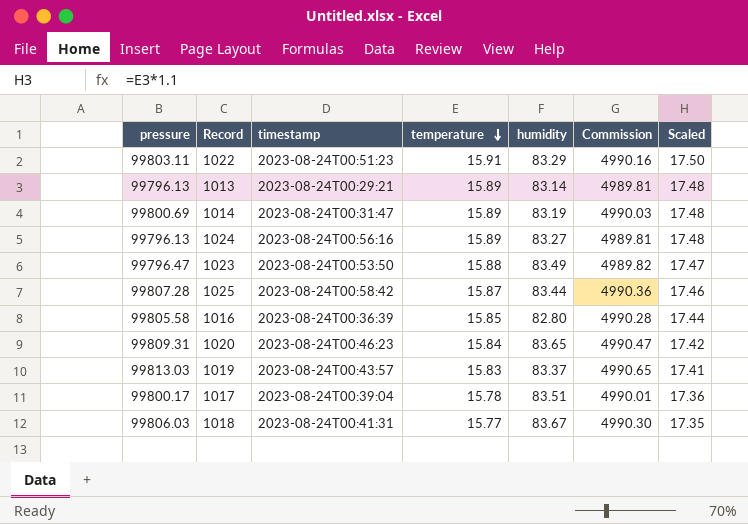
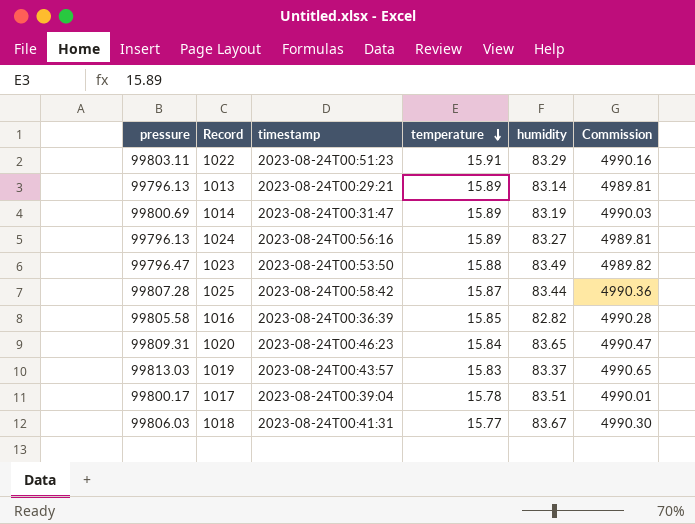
column Scaled | formula: [temperature] * 1.1 -> none
1016 | humidity: 82.80 -> 82.82

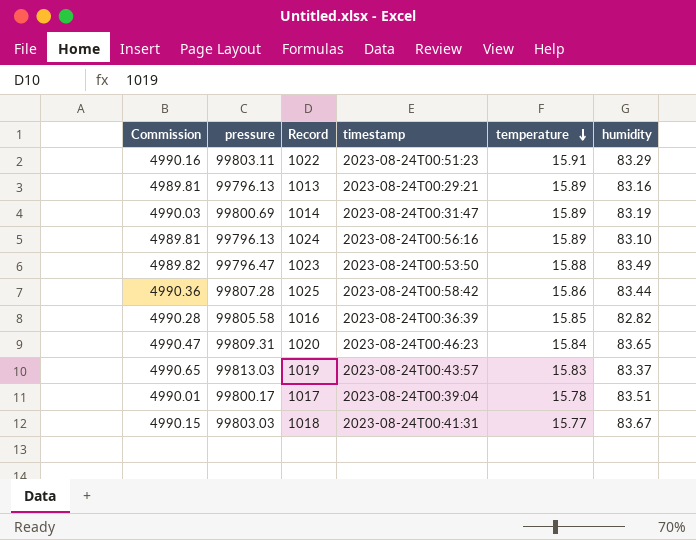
column Commission | position: 6 -> 1
1013 | humidity: 83.14 -> 83.16
1024 | humidity: 83.27 -> 83.10
1025 | temperature: 15.87 -> 15.86
1018 | Commission: 4990.30 -> 4990.15
1018 | pressure: 99806.03 -> 99803.03

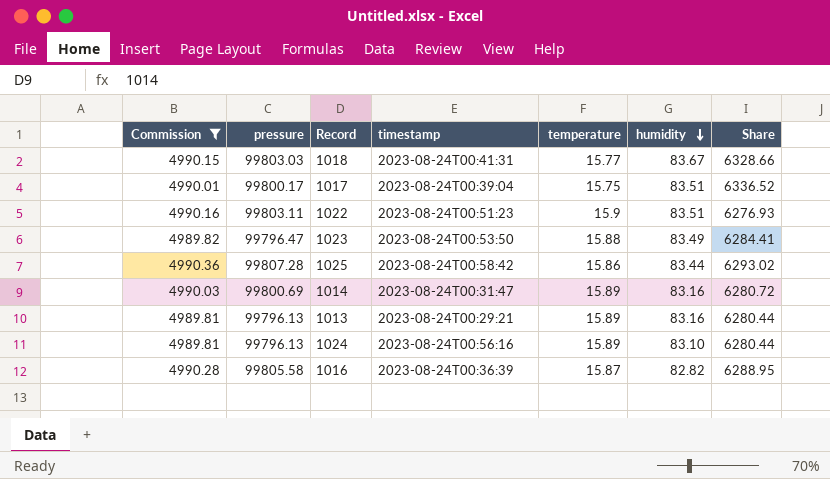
filter: none -> Commission <= 4990.36
row order: temperature descending -> humidity descending
column Share | formula: none -> [pressure] / [temperature]
1017 | temperature: 15.78 -> 15.75
1022 | temperature: 15.91 -> 15.9
1022 | humidity: 83.29 -> 83.51
1014 | humidity: 83.19 -> 83.16
1016 | temperature: 15.85 -> 15.87

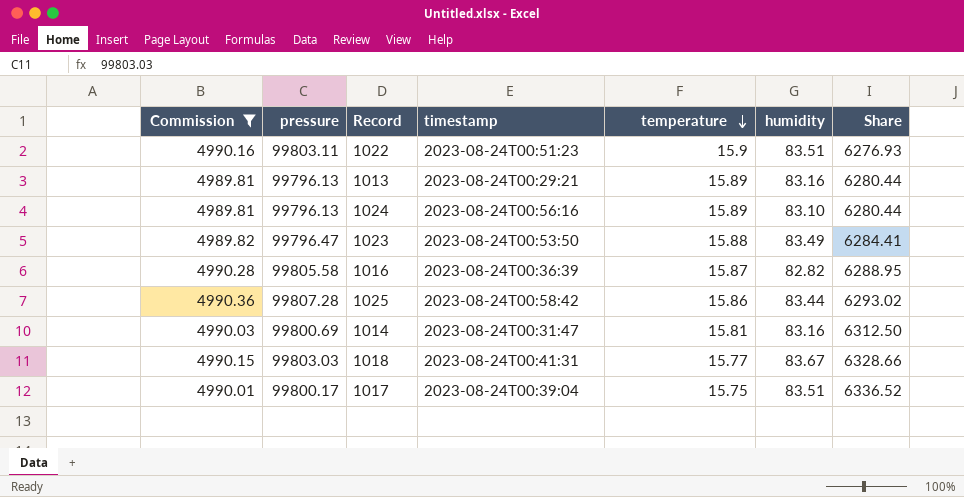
row order: humidity descending -> temperature descending
1014 | temperature: 15.89 -> 15.81
1014 | Share: 6280.72 -> 6312.50

